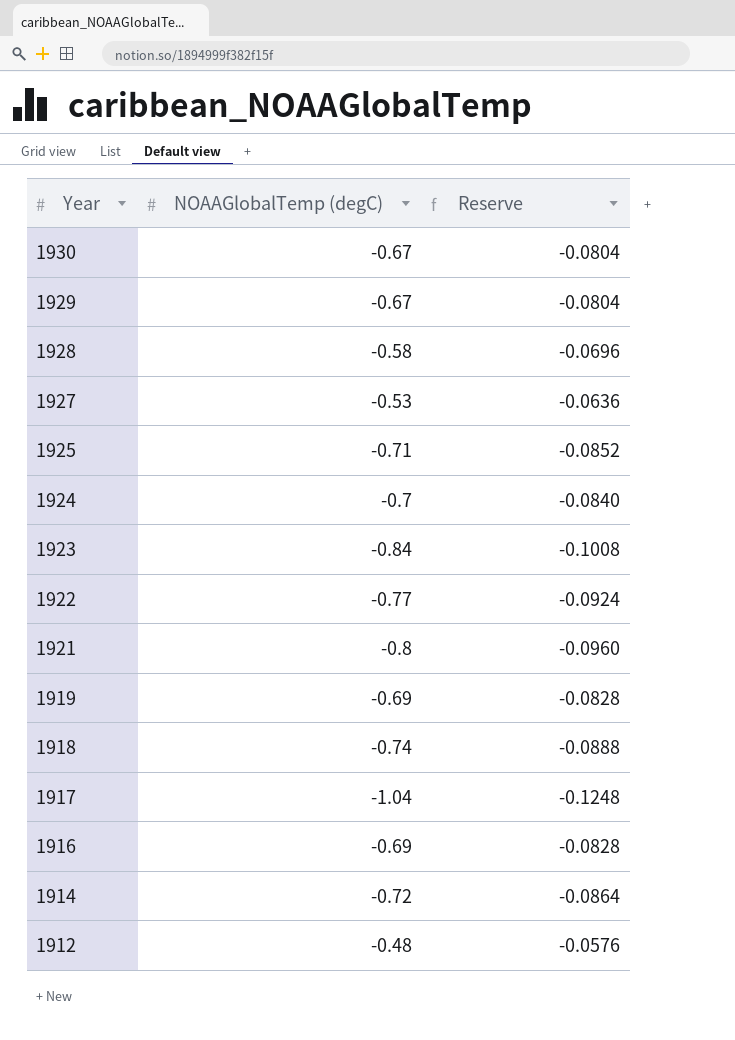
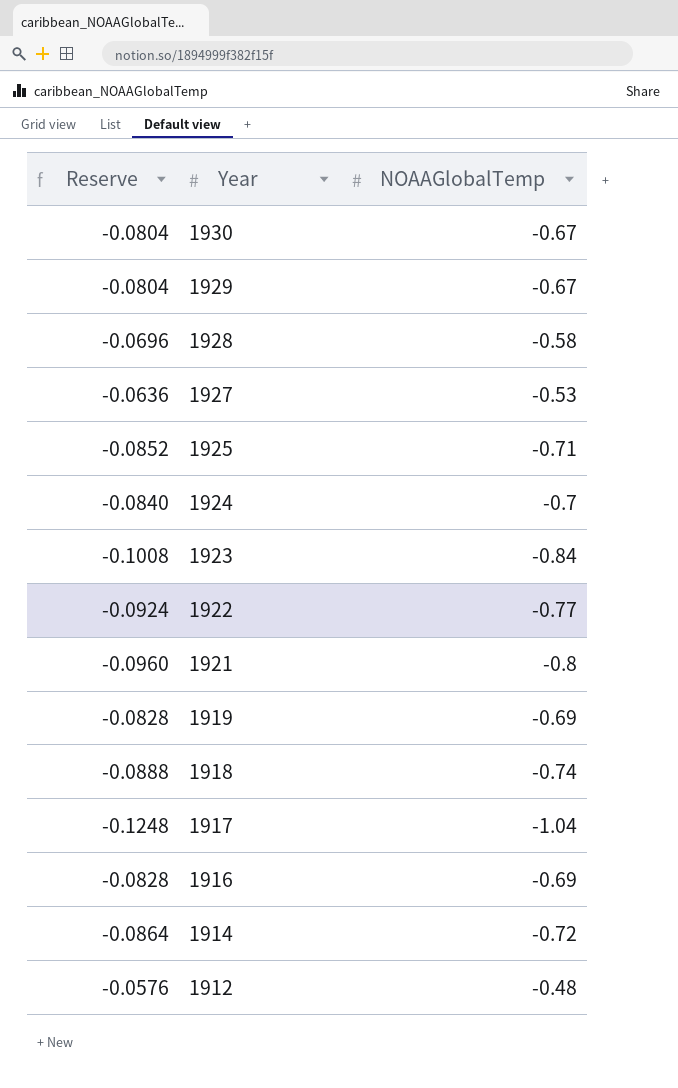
column Reserve | position: 3 -> 1
column name: NOAAGlobalTemp (degC) -> NOAAGlobalTemp

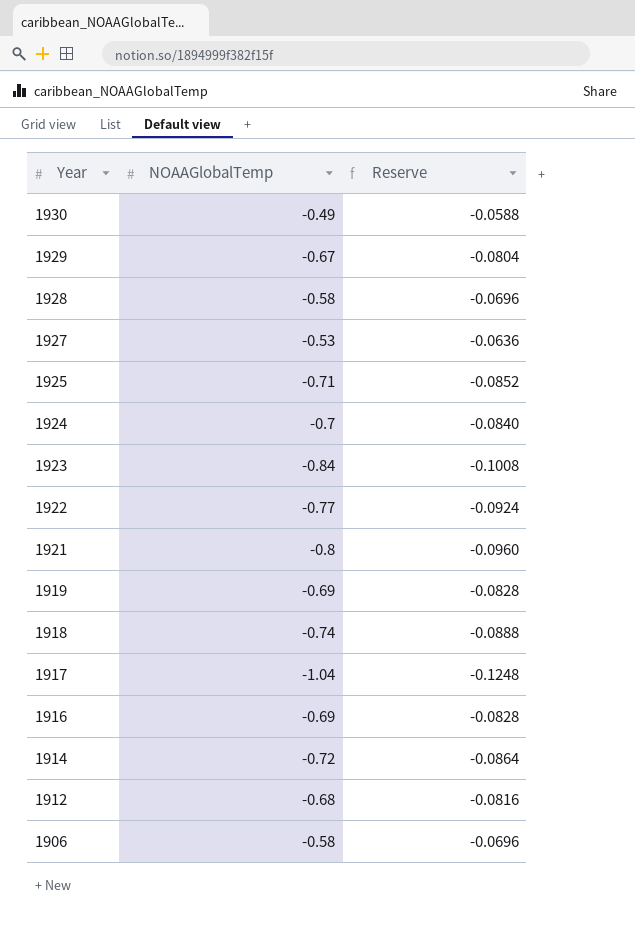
column Reserve | position: 1 -> 3
1930 | NOAAGlobalTemp: -0.67 -> -0.49
1930 | Reserve: -0.0804 -> -0.0588
1912 | NOAAGlobalTemp: -0.48 -> -0.68
1912 | Reserve: -0.0576 -> -0.0816
row 1906: none -> -0.58 | -0.0696

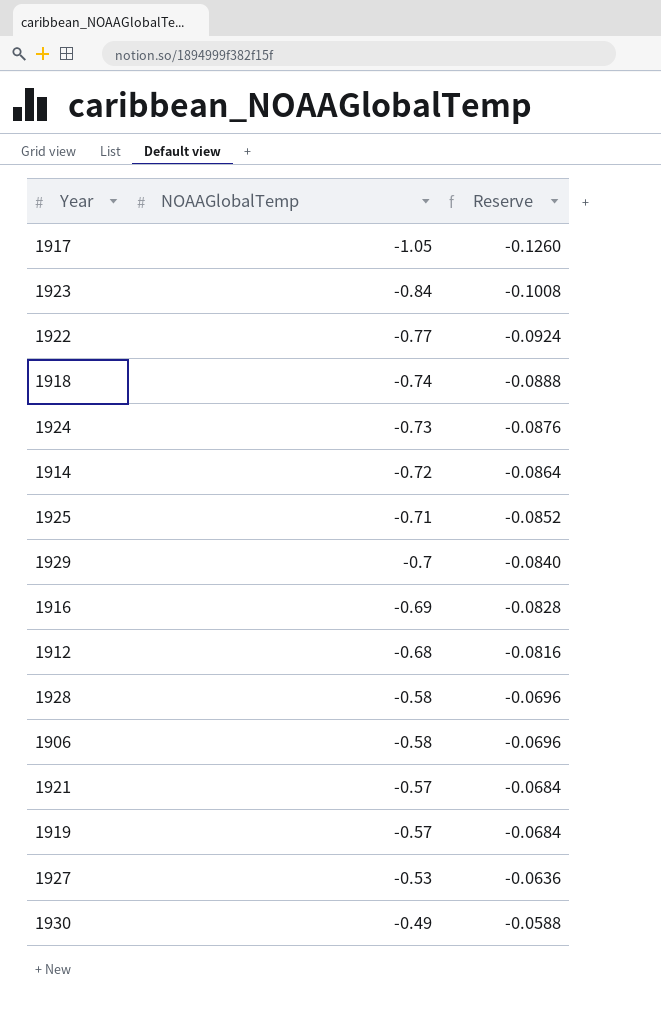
row order: Year descending -> NOAAGlobalTemp ascending
1917 | NOAAGlobalTemp: -1.04 -> -1.05
1917 | Reserve: -0.1248 -> -0.1260
1924 | NOAAGlobalTemp: -0.7 -> -0.73
1924 | Reserve: -0.0840 -> -0.0876
1929 | NOAAGlobalTemp: -0.67 -> -0.7
1929 | Reserve: -0.0804 -> -0.0840
1921 | NOAAGlobalTemp: -0.8 -> -0.57
1921 | Reserve: -0.0960 -> -0.0684
1919 | NOAAGlobalTemp: -0.69 -> -0.57
1919 | Reserve: -0.0828 -> -0.0684

